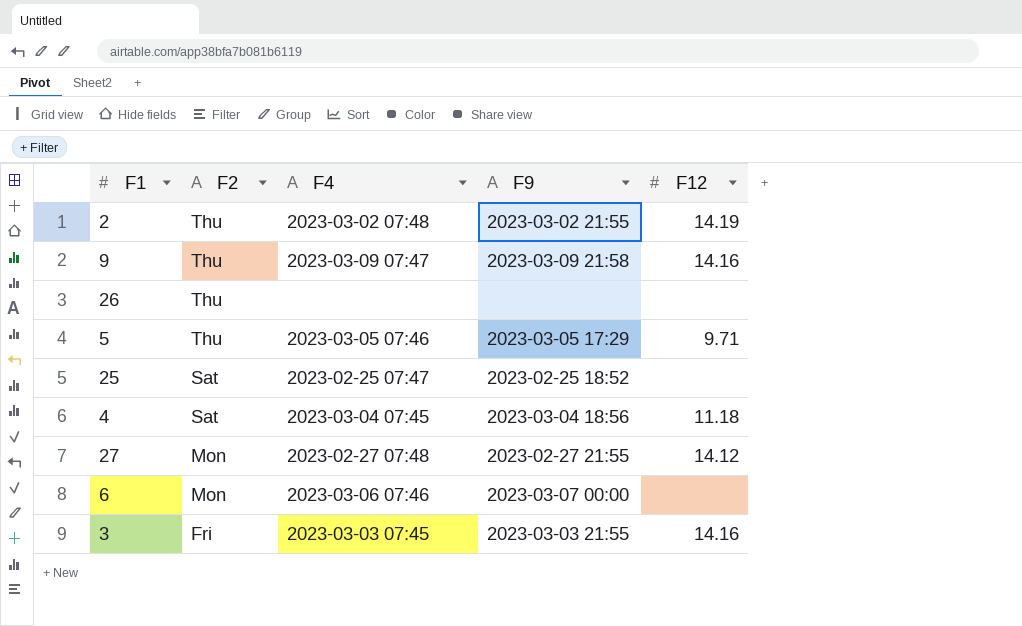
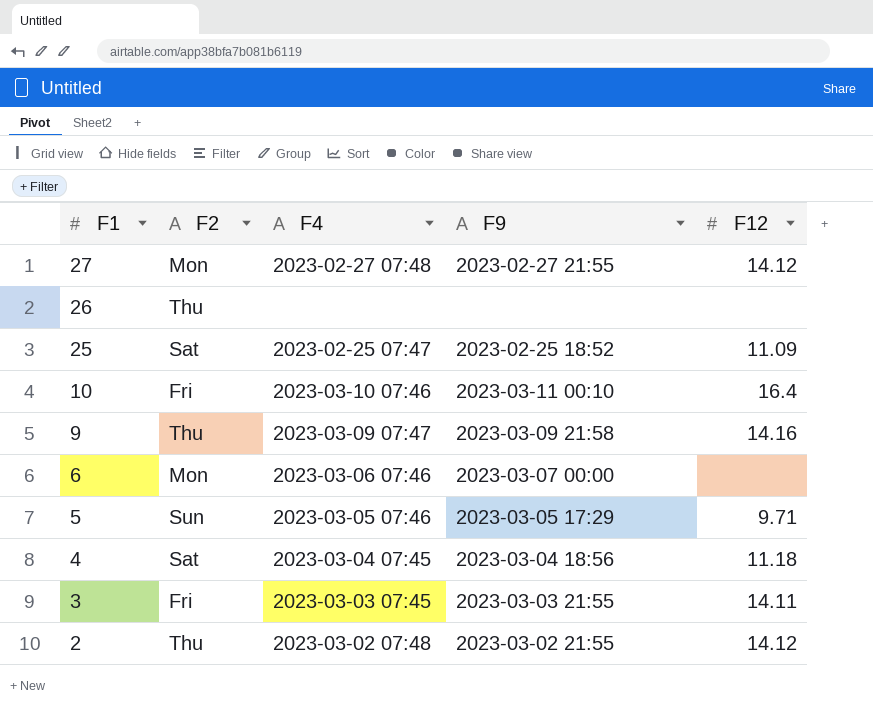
row order: F2 descending -> F1 descending
25 | F12: none -> 11.09
row 10: none -> Fri | 2023-03-10 07:46 | 2023-03-11 00:10 | 16.4
5 | F2: Thu -> Sun
3 | F12: 14.16 -> 14.11
2 | F12: 14.19 -> 14.12

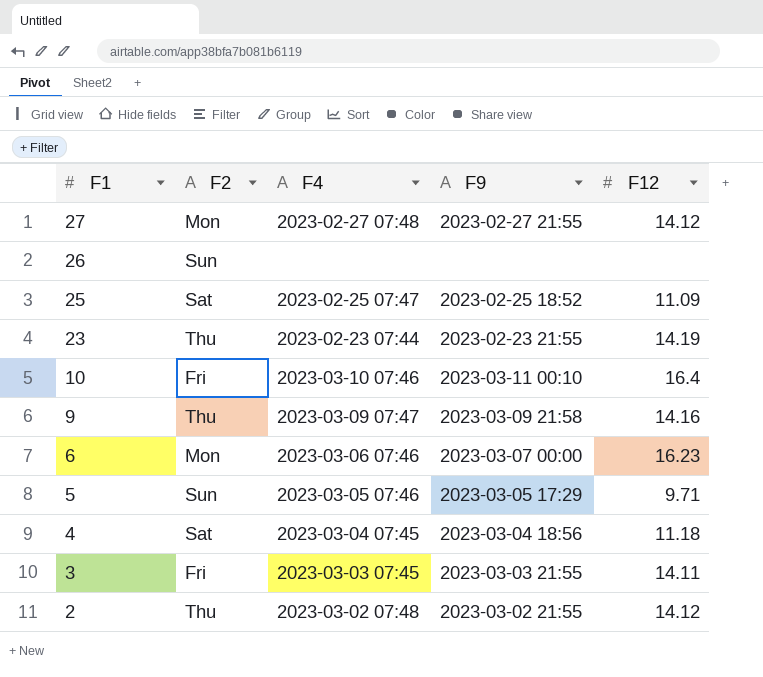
26 | F2: Thu -> Sun
row 23: none -> Thu | 2023-02-23 07:44 | 2023-02-23 21:55 | 14.19
6 | F12: none -> 16.23

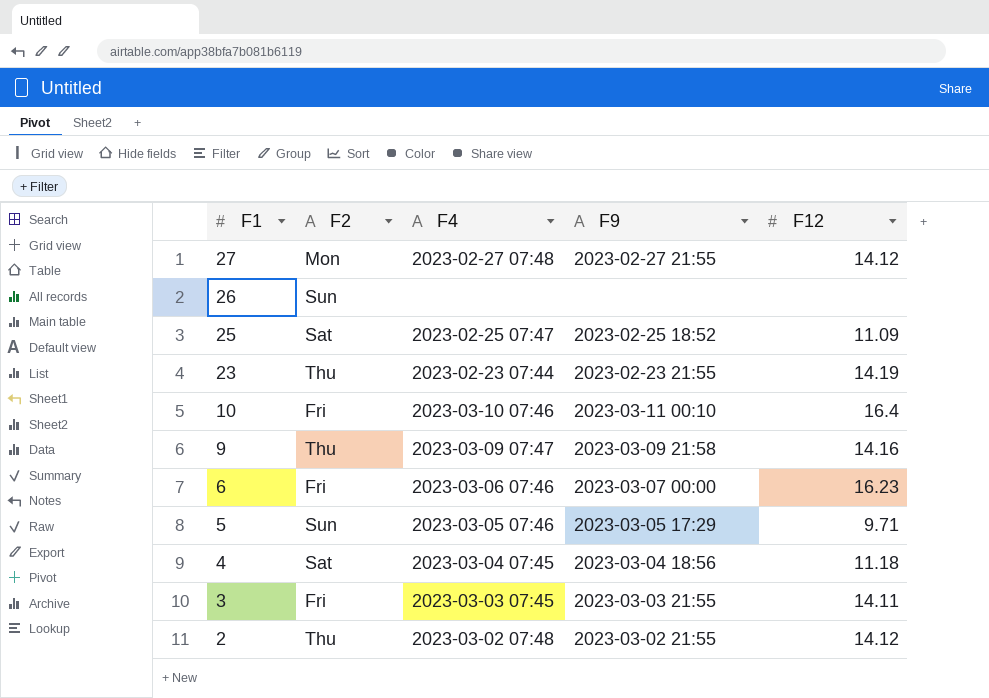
6 | F2: Mon -> Fri

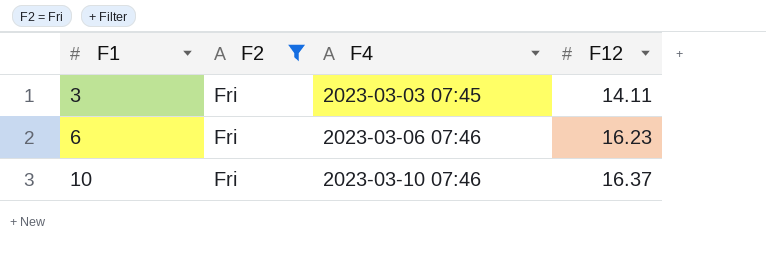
filter: none -> F2 = Fri
row order: F1 descending -> F1 ascending
column F9 | position: 4 -> none
10 | F12: 16.4 -> 16.37

